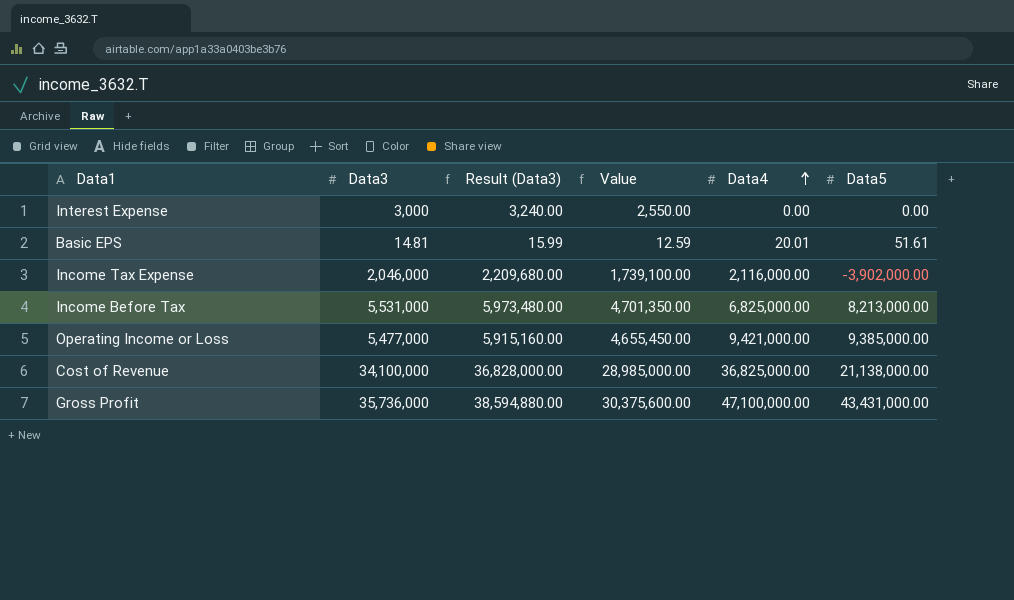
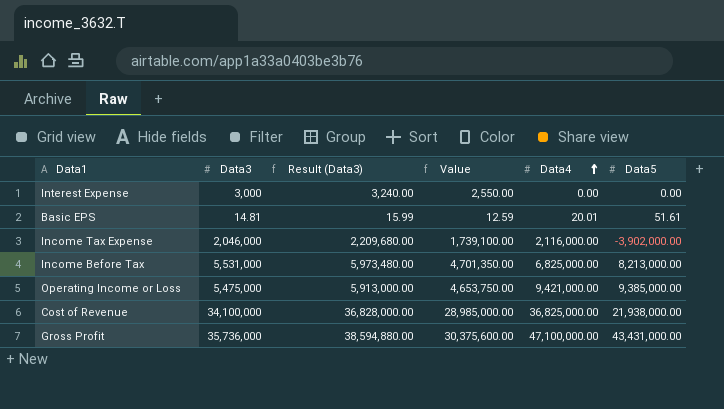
Operating Income or Loss | Data3: 5,477,000 -> 5,475,000
Operating Income or Loss | Result (Data3): 5,915,160.00 -> 5,913,000.00
Operating Income or Loss | Value: 4,655,450.00 -> 4,653,750.00
Cost of Revenue | Data5: 21,138,000.00 -> 21,938,000.00

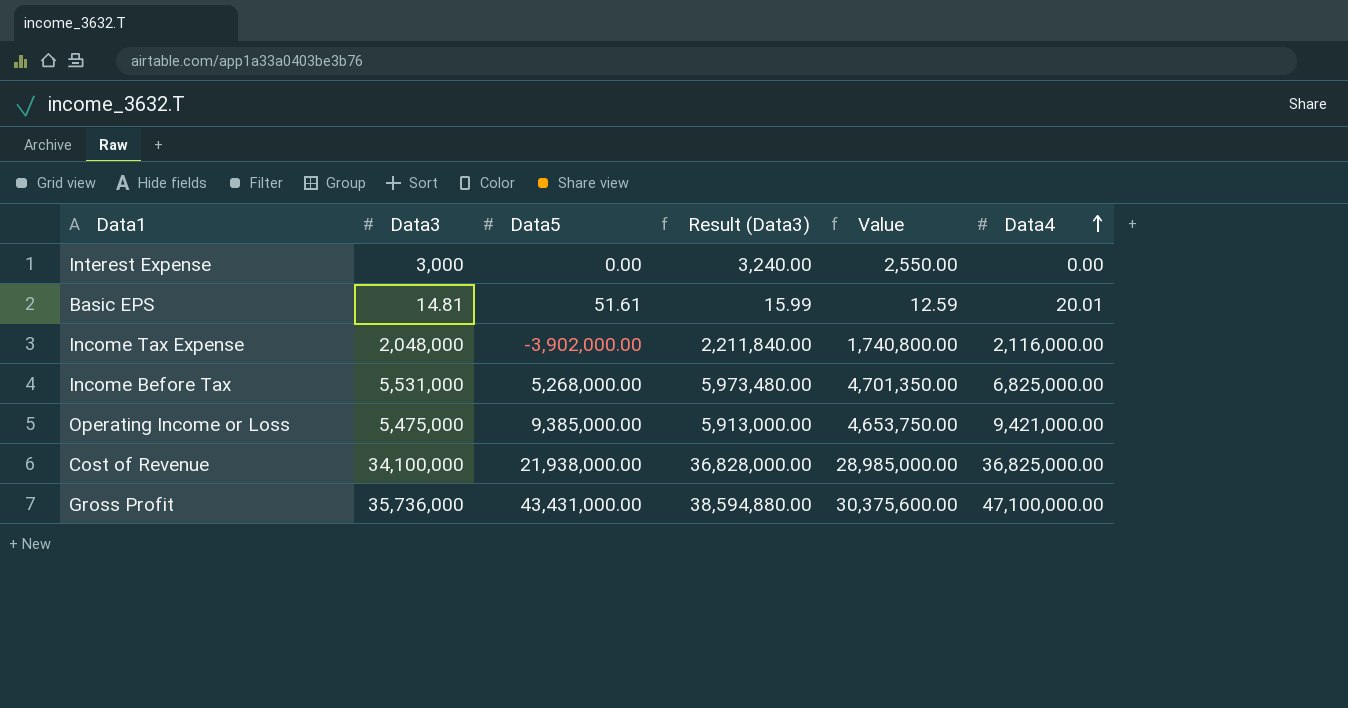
column Data5 | position: 6 -> 3
Income Tax Expense | Data3: 2,046,000 -> 2,048,000
Income Tax Expense | Result (Data3): 2,209,680.00 -> 2,211,840.00
Income Tax Expense | Value: 1,739,100.00 -> 1,740,800.00
Income Before Tax | Data5: 8,213,000.00 -> 5,268,000.00

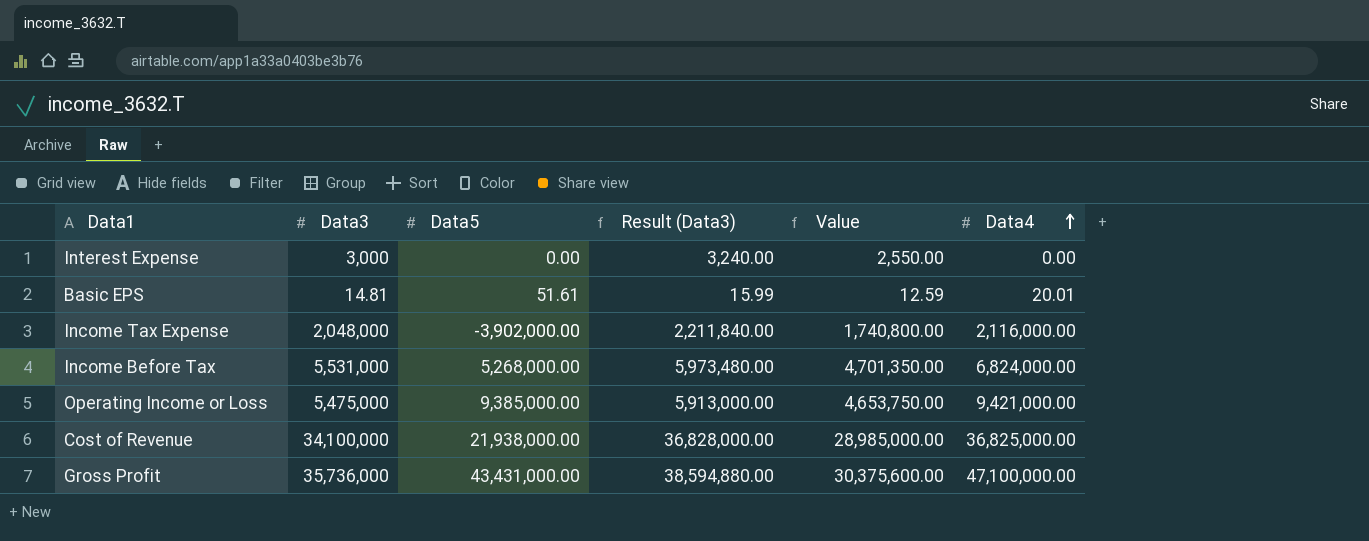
Income Before Tax | Data4: 6,825,000.00 -> 6,824,000.00

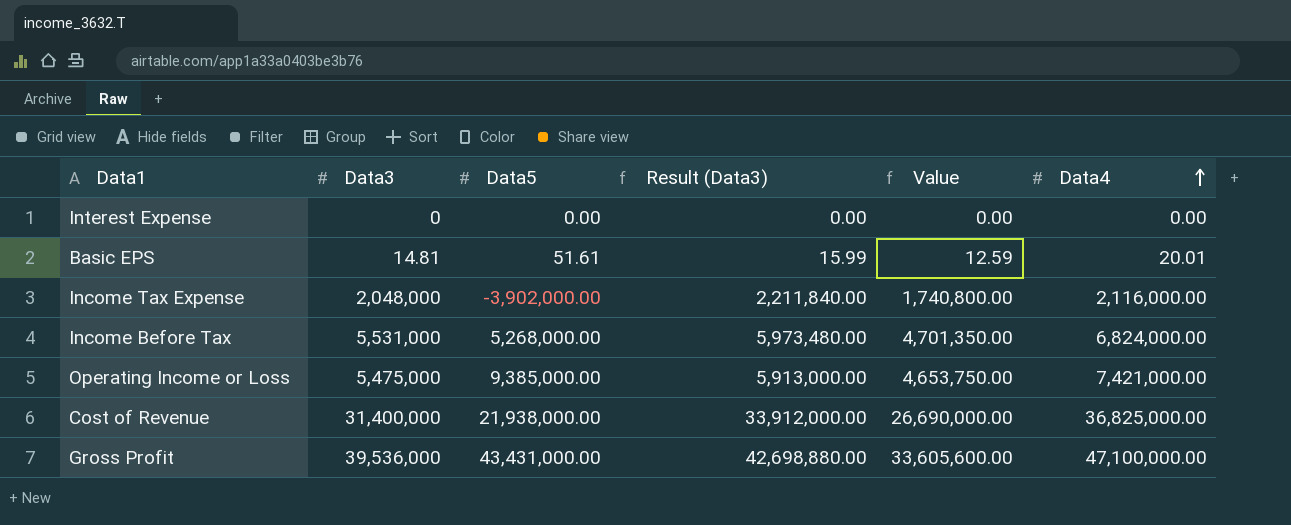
Interest Expense | Data3: 3,000 -> 0
Interest Expense | Result (Data3): 3,240.00 -> 0.00
Interest Expense | Value: 2,550.00 -> 0.00
Operating Income or Loss | Data4: 9,421,000.00 -> 7,421,000.00
Cost of Revenue | Data3: 34,100,000 -> 31,400,000
Cost of Revenue | Result (Data3): 36,828,000.00 -> 33,912,000.00
Cost of Revenue | Value: 28,985,000.00 -> 26,690,000.00
Gross Profit | Data3: 35,736,000 -> 39,536,000
Gross Profit | Result (Data3): 38,594,880.00 -> 42,698,880.00
Gross Profit | Value: 30,375,600.00 -> 33,605,600.00

